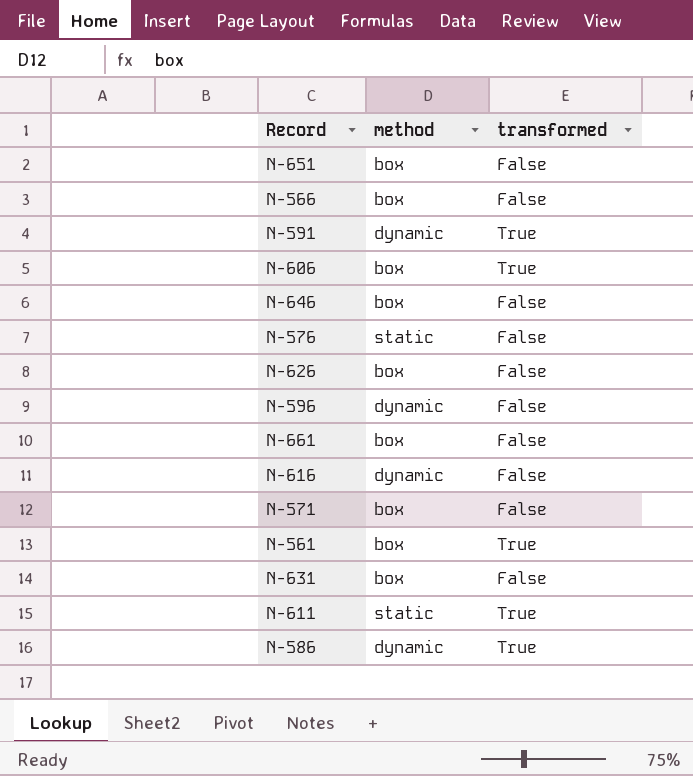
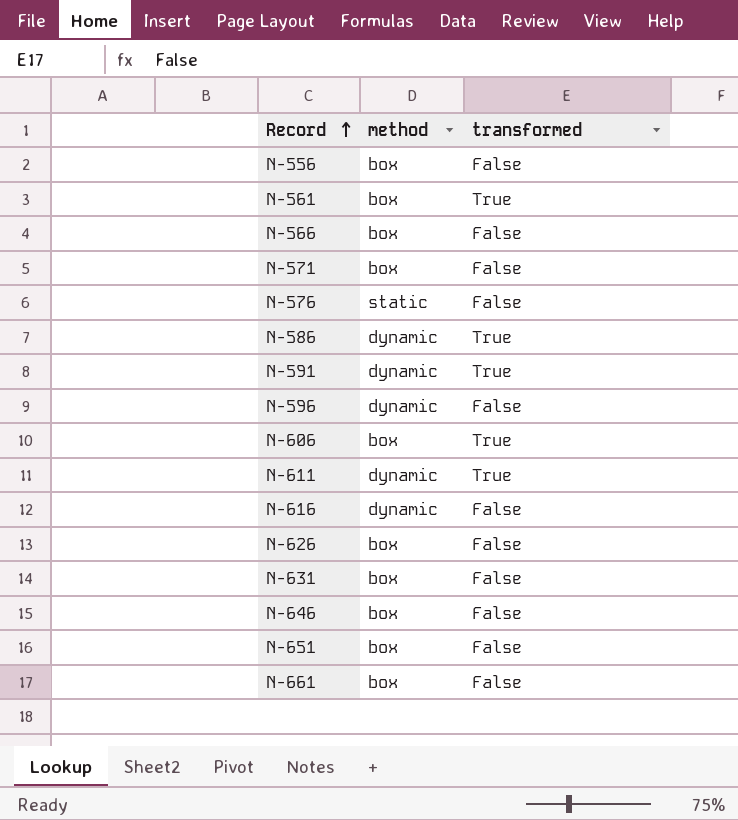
row order: none -> Record ascending
row N-556: none -> box | False
N-611 | method: static -> dynamic

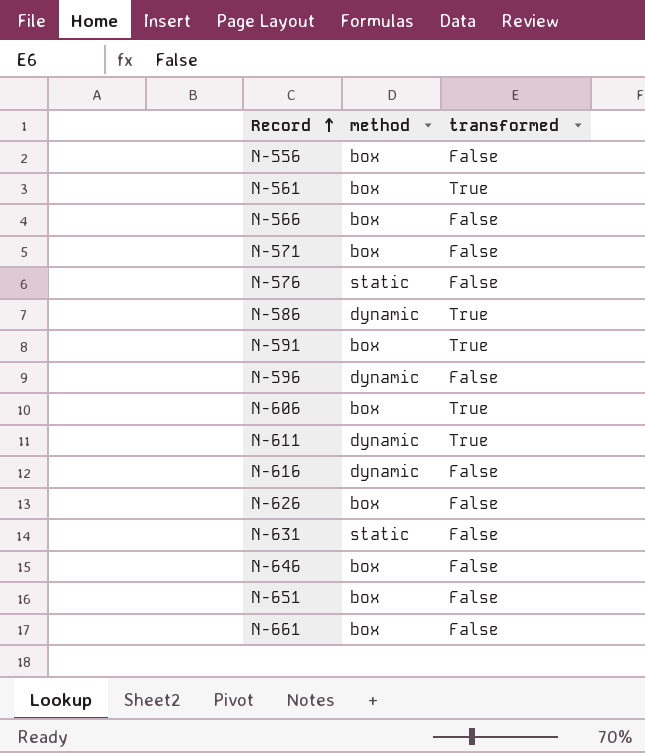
N-591 | method: dynamic -> box
N-631 | method: box -> static

